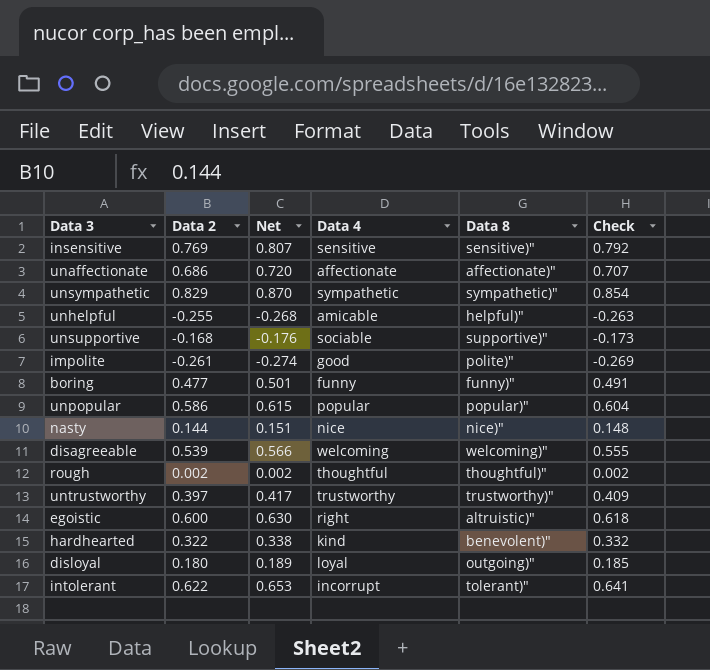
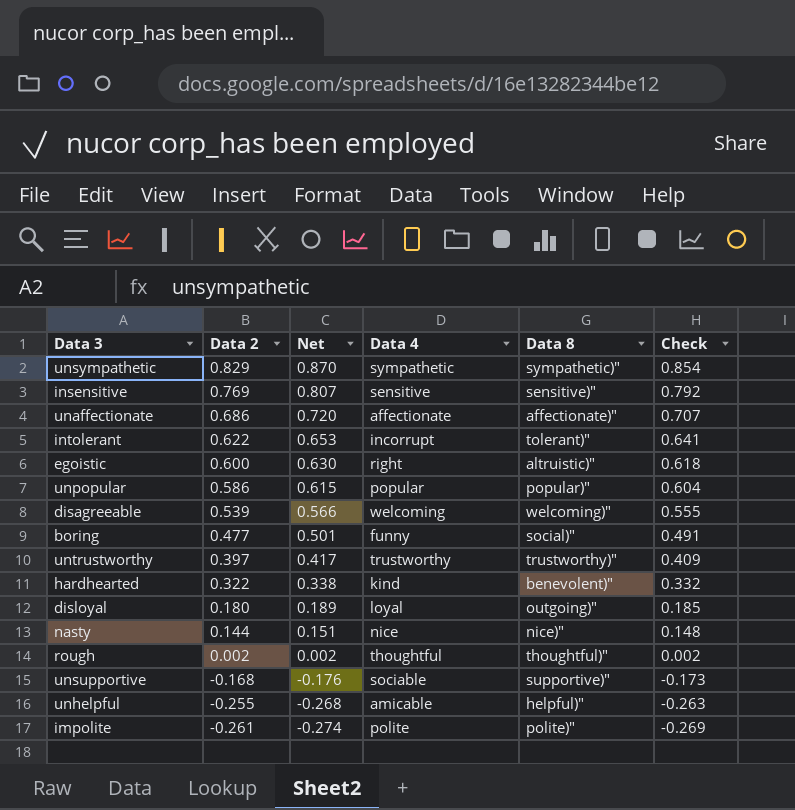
row order: none -> Data 2 descending
boring | Data 8: funny)" -> social)"
impolite | Data 4: good -> polite

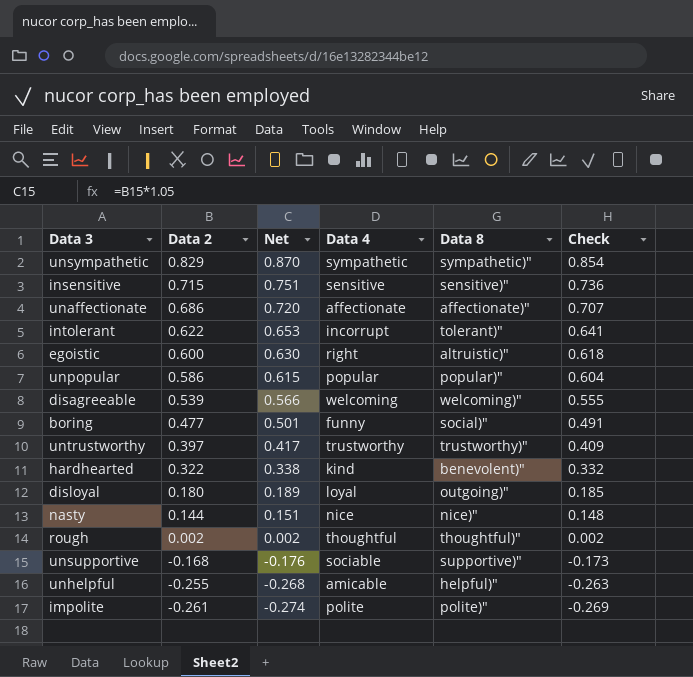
insensitive | Data 2: 0.769 -> 0.715
insensitive | Net: 0.807 -> 0.751
insensitive | Check: 0.792 -> 0.736

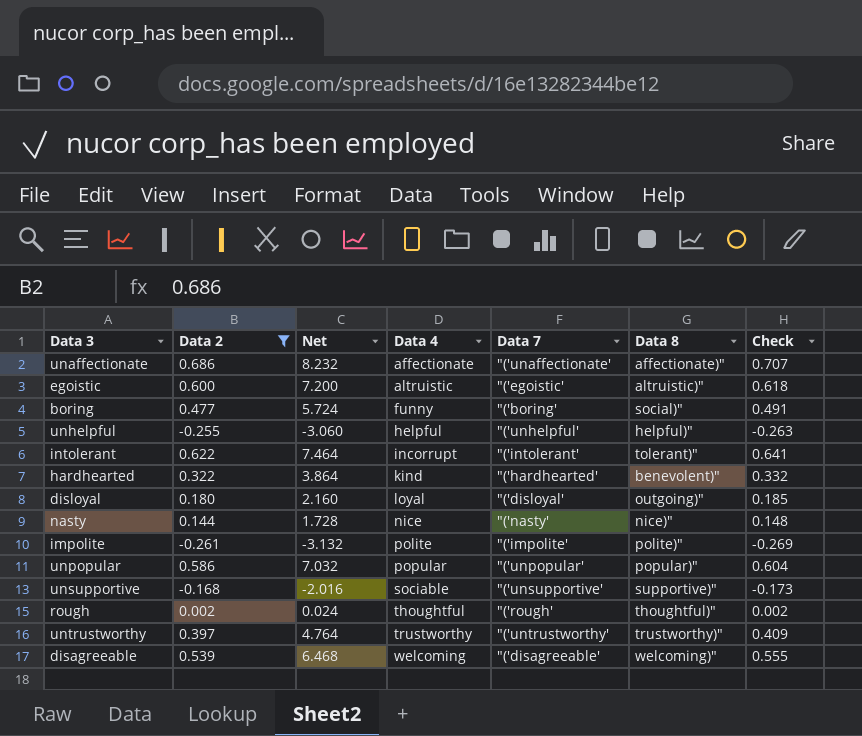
filter: none -> Data 2 <= 0.686
row order: Data 2 descending -> Data 4 ascending
column Net | formula: [Data 2] * 1.05 -> [Data 2] * 12
column Data 7 | position: none -> 5
egoistic | Data 4: right -> altruistic
unhelpful | Data 4: amicable -> helpful

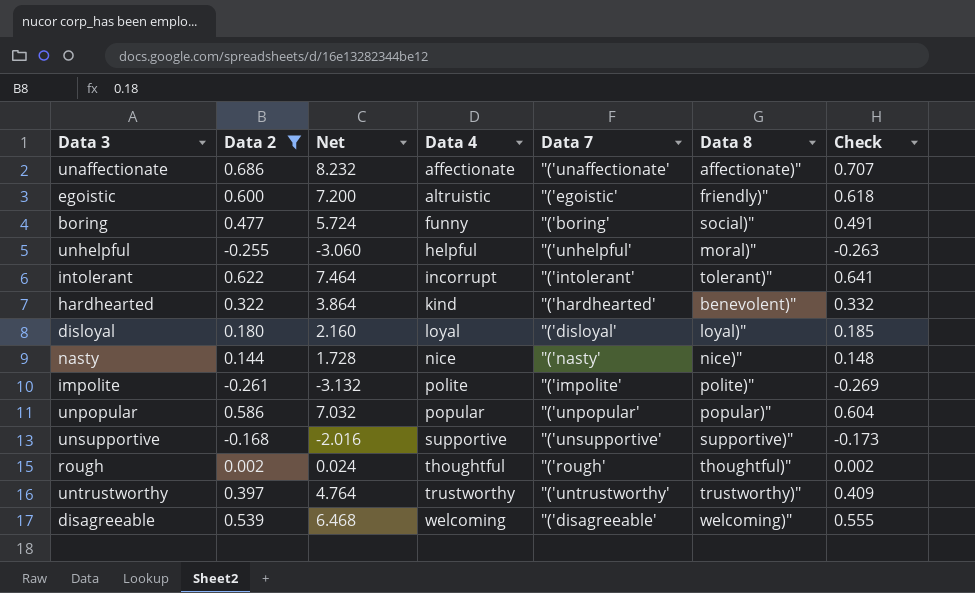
egoistic | Data 8: altruistic)" -> friendly)"
unhelpful | Data 8: helpful)" -> moral)"
disloyal | Data 8: outgoing)" -> loyal)"
unsupportive | Data 4: sociable -> supportive

